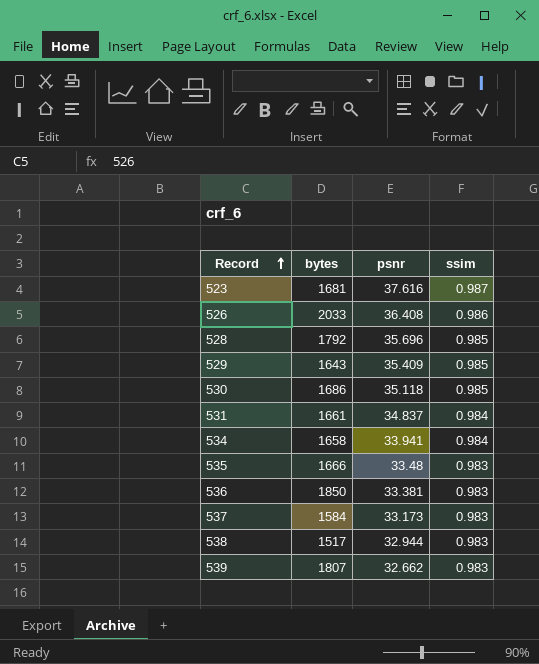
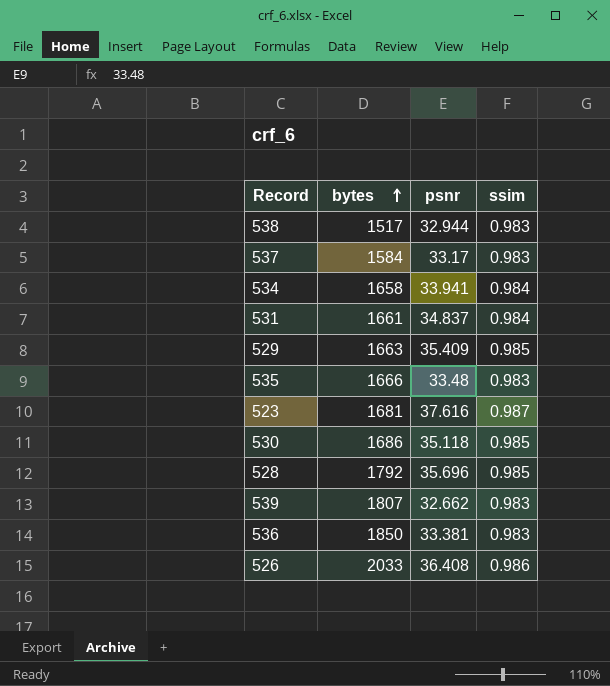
row order: Record ascending -> bytes ascending
537 | psnr: 33.173 -> 33.17
529 | bytes: 1643 -> 1663

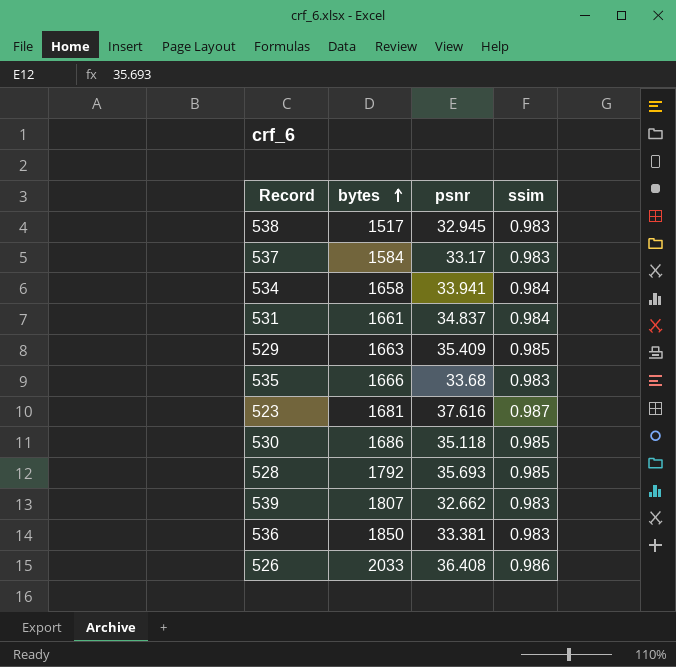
538 | psnr: 32.944 -> 32.945
535 | psnr: 33.48 -> 33.68
528 | psnr: 35.696 -> 35.693

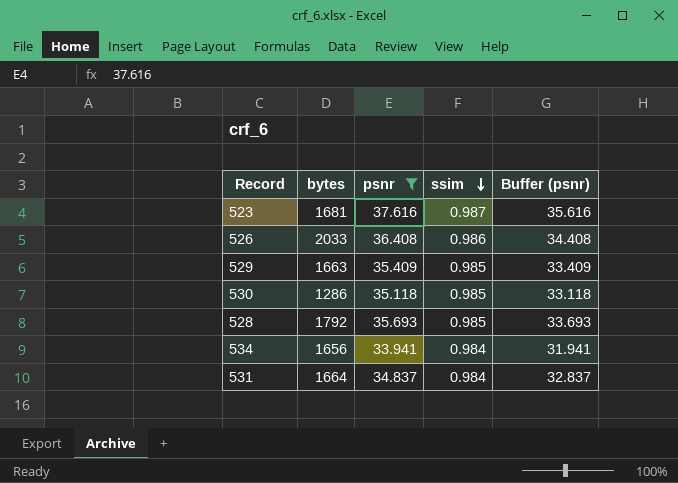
filter: none -> psnr >= 33.941
row order: bytes ascending -> ssim descending
column Buffer (psnr) | formula: none -> [psnr] - 2
530 | bytes: 1686 -> 1286
534 | bytes: 1658 -> 1656
531 | bytes: 1661 -> 1664

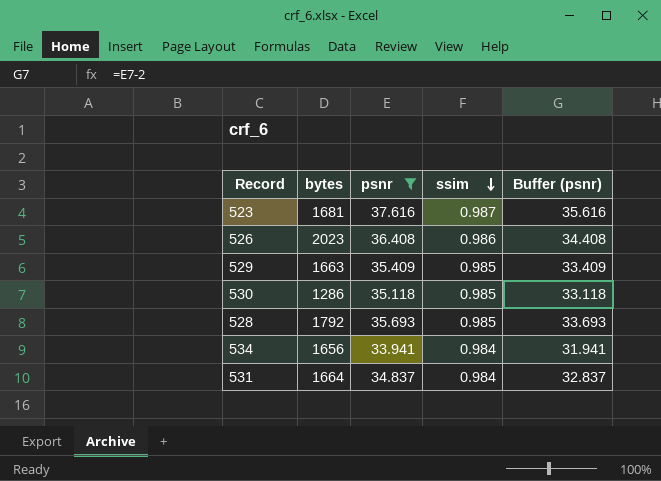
526 | bytes: 2033 -> 2023

